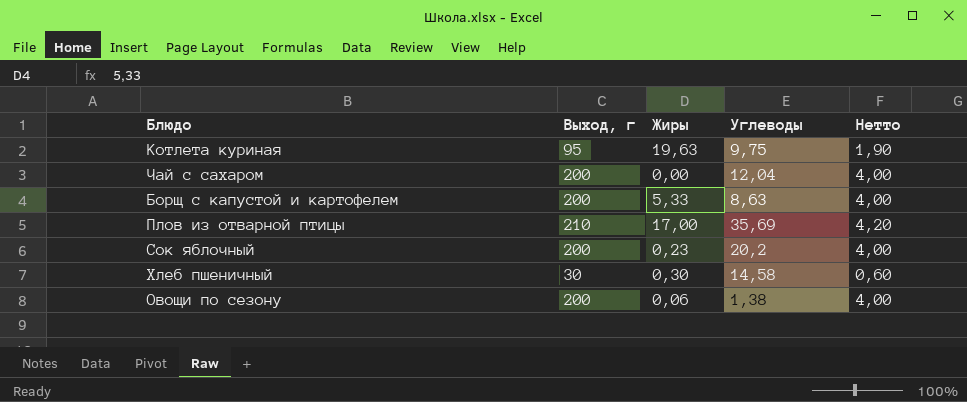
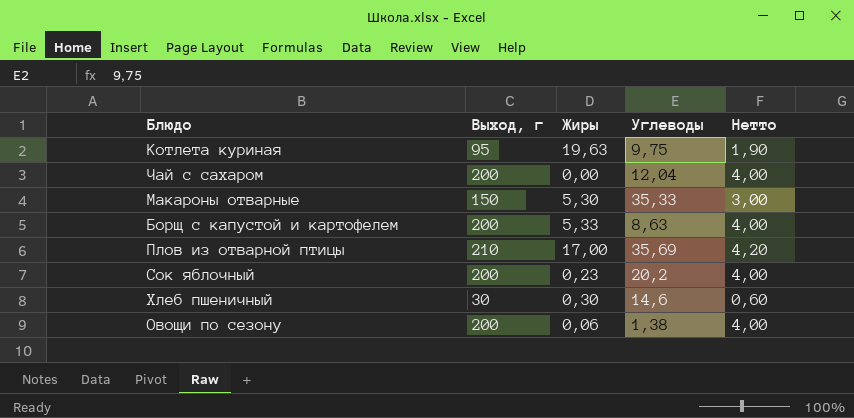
row Макароны отварные: none -> 150 | 5,30 | 35,33 | 3,00
Хлеб пшеничный | Углеводы: 14,58 -> 14,6

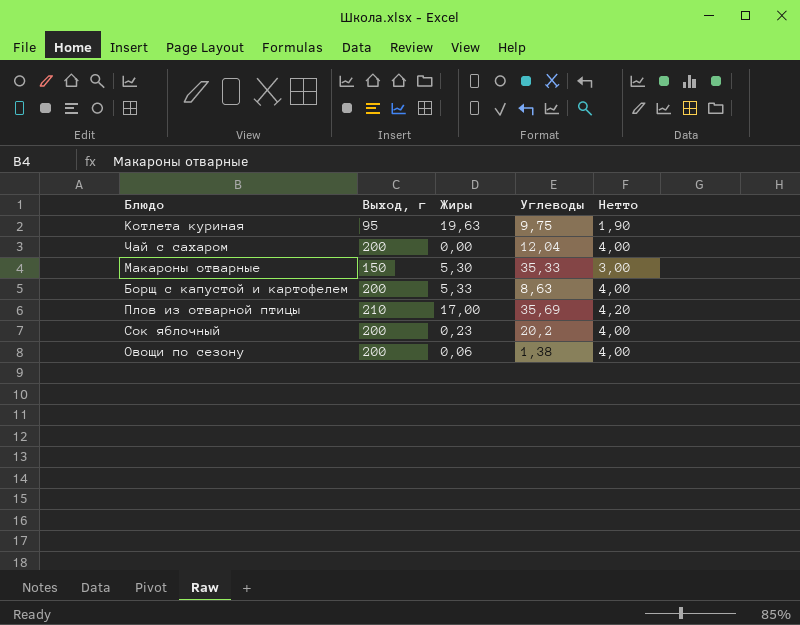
row Хлеб пшеничный: 30 | 0,30 | 14,6 | 0,60 -> none

